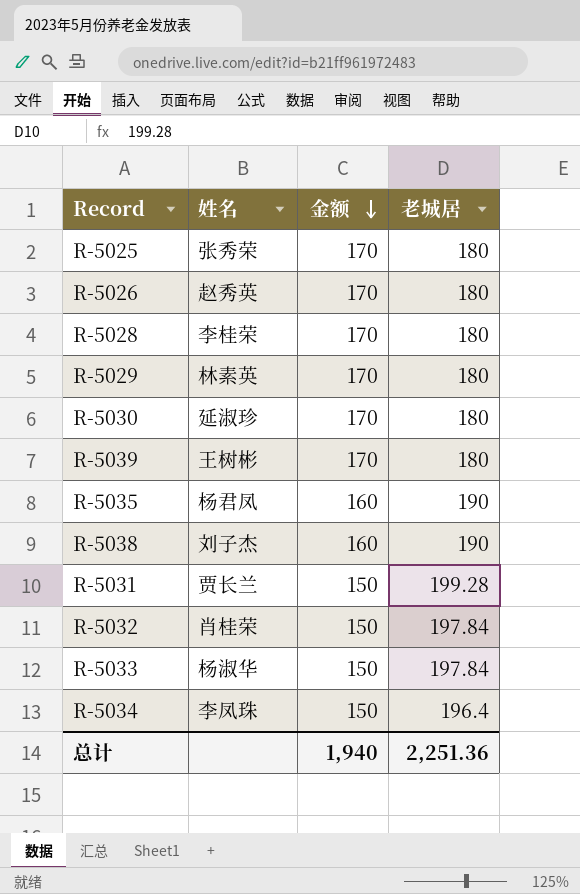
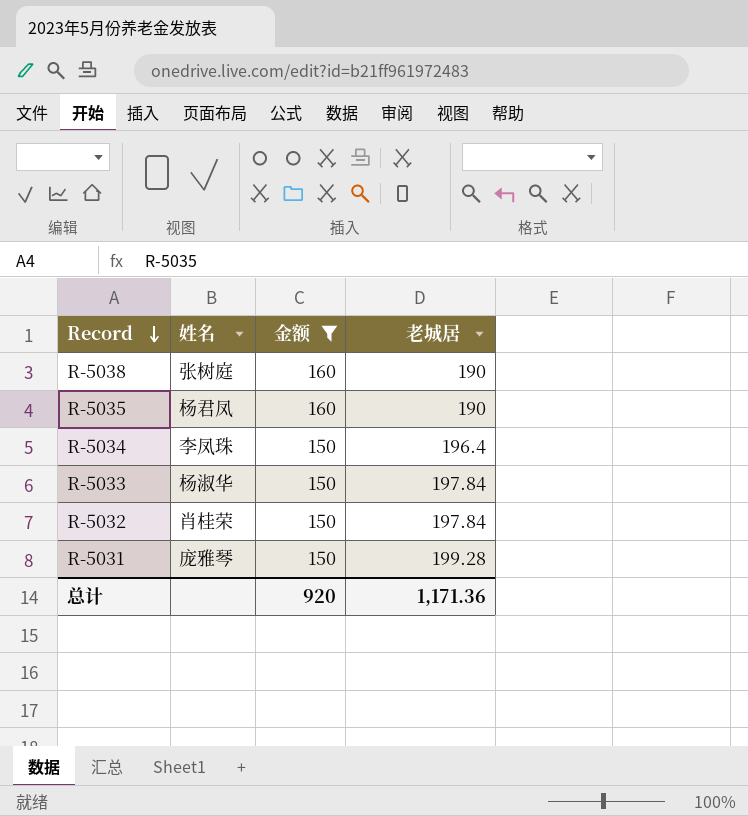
filter: none -> 金额 != 170
row order: 金额 descending -> Record descending
R-5038 | 姓名: 刘子杰 -> 张树庭
R-5031 | 姓名: 贾长兰 -> 庞雅琴
总计 | 金额: 1,940 -> 920
总计 | 老城居: 2,251.36 -> 1,171.36

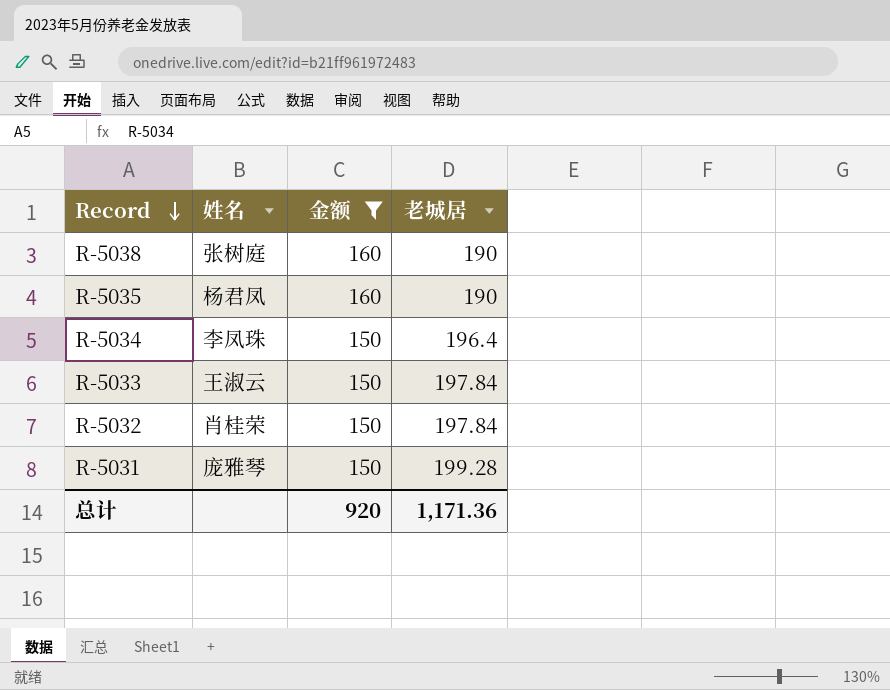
R-5033 | 姓名: 杨淑华 -> 王淑云

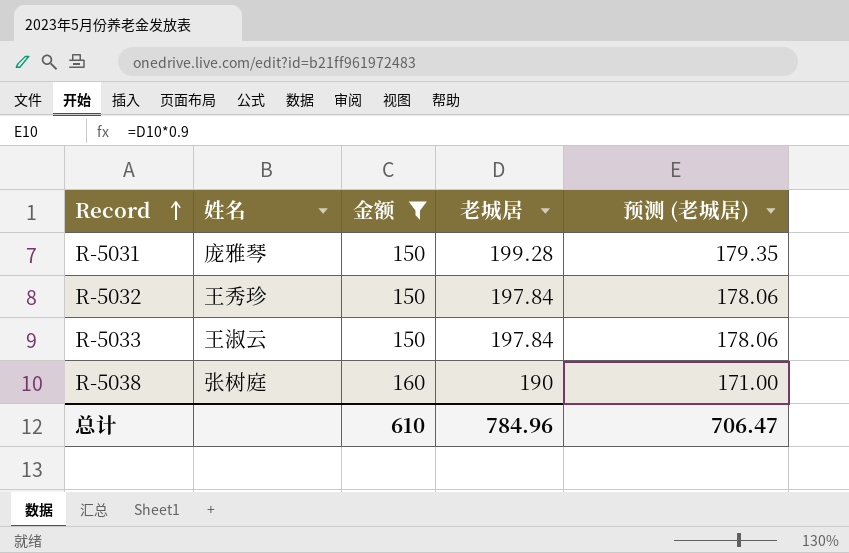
row order: Record descending -> Record ascending
column 预测 (老城居) | formula: none -> [老城居] * 0.9
row R-5035: 杨君凤 | 160 | 190 -> none
row R-5034: 李凤珠 | 150 | 196.4 -> none
R-5032 | 姓名: 肖桂荣 -> 王秀珍
总计 | 金额: 920 -> 610
总计 | 老城居: 1,171.36 -> 784.96

